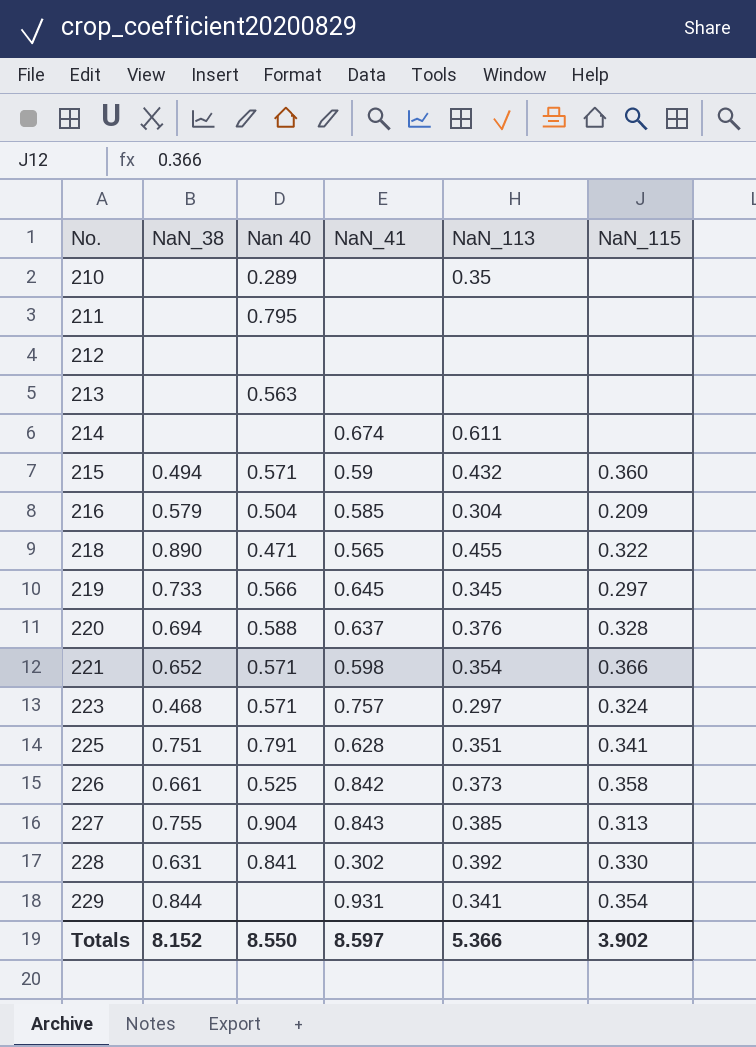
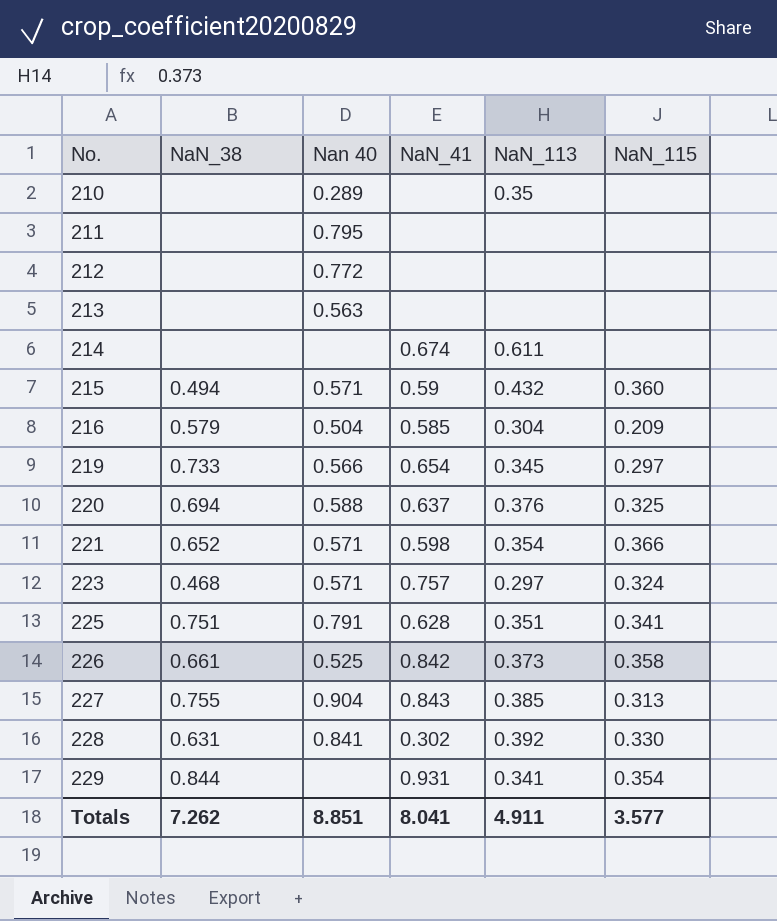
row 218: 0.890 | 0.471 | 0.565 | 0.455 | 0.322 -> none
212 | Nan 40: none -> 0.772
219 | NaN_41: 0.645 -> 0.654
220 | NaN_115: 0.328 -> 0.325
Totals | NaN_38: 8.152 -> 7.262
Totals | Nan 40: 8.550 -> 8.851
Totals | NaN_41: 8.597 -> 8.041
Totals | NaN_113: 5.366 -> 4.911
Totals | NaN_115: 3.902 -> 3.577

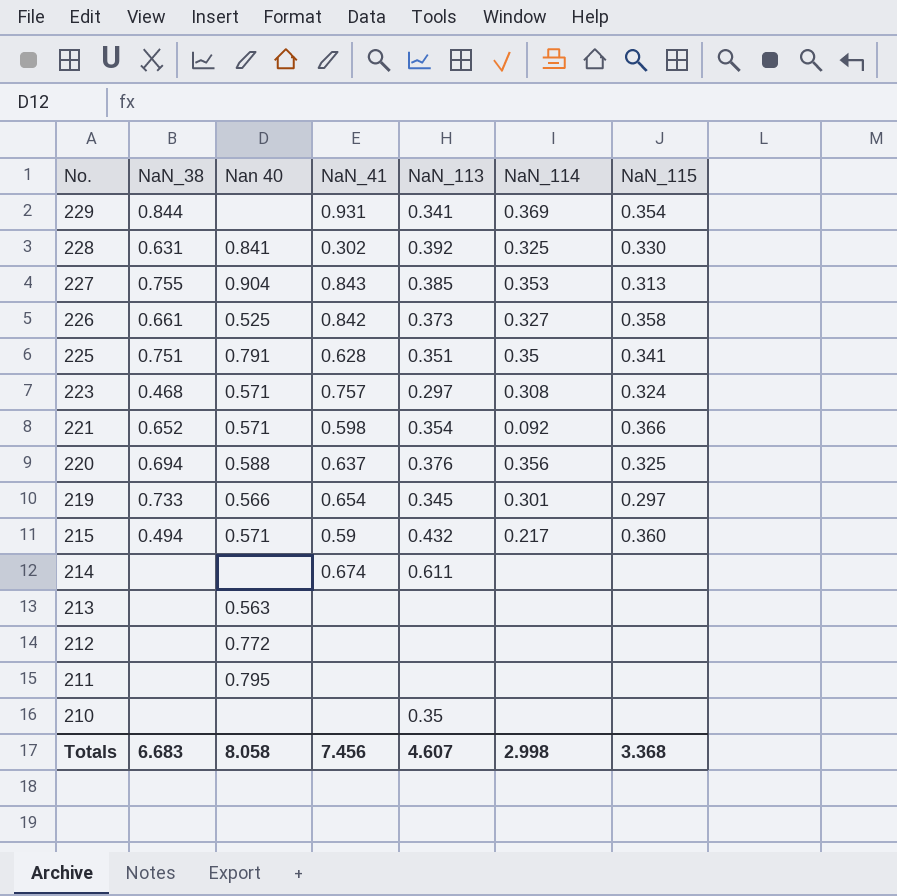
row order: No. ascending -> No. descending
column NaN_114 | position: none -> 6
row 216: 0.579 | 0.504 | 0.585 | 0.304 | 0.209 -> none
210 | Nan 40: 0.289 -> none
Totals | NaN_38: 7.262 -> 6.683
Totals | Nan 40: 8.851 -> 8.058
Totals | NaN_41: 8.041 -> 7.456
Totals | NaN_113: 4.911 -> 4.607
Totals | NaN_115: 3.577 -> 3.368

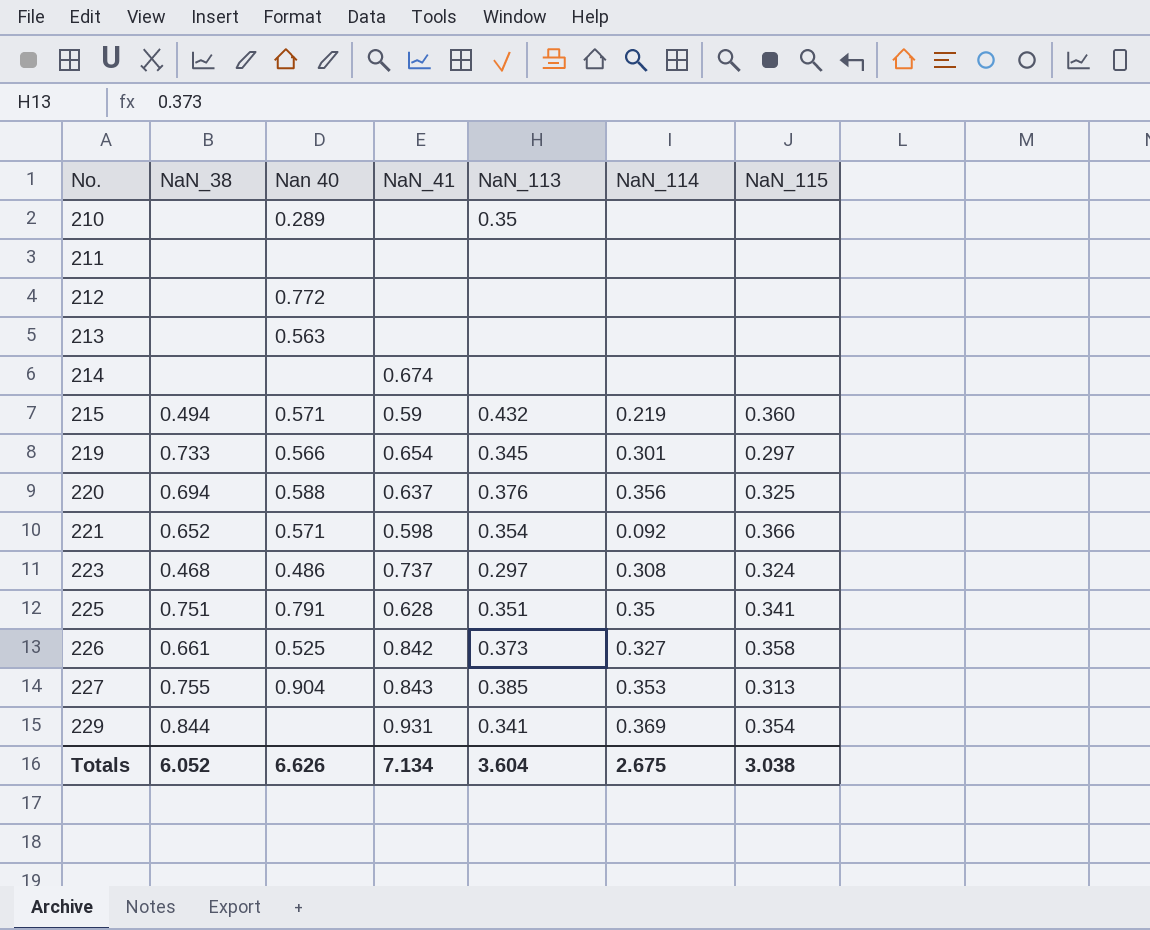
row order: No. descending -> No. ascending
row 228: 0.631 | 0.841 | 0.302 | 0.392 | 0.325 | 0.330 -> none
210 | Nan 40: none -> 0.289
211 | Nan 40: 0.795 -> none
214 | NaN_113: 0.611 -> none
215 | NaN_114: 0.217 -> 0.219
223 | Nan 40: 0.571 -> 0.486
223 | NaN_41: 0.757 -> 0.737
Totals | NaN_38: 6.683 -> 6.052
Totals | Nan 40: 8.058 -> 6.626
Totals | NaN_41: 7.456 -> 7.134
Totals | NaN_113: 4.607 -> 3.604
Totals | NaN_114: 2.998 -> 2.675
Totals | NaN_115: 3.368 -> 3.038

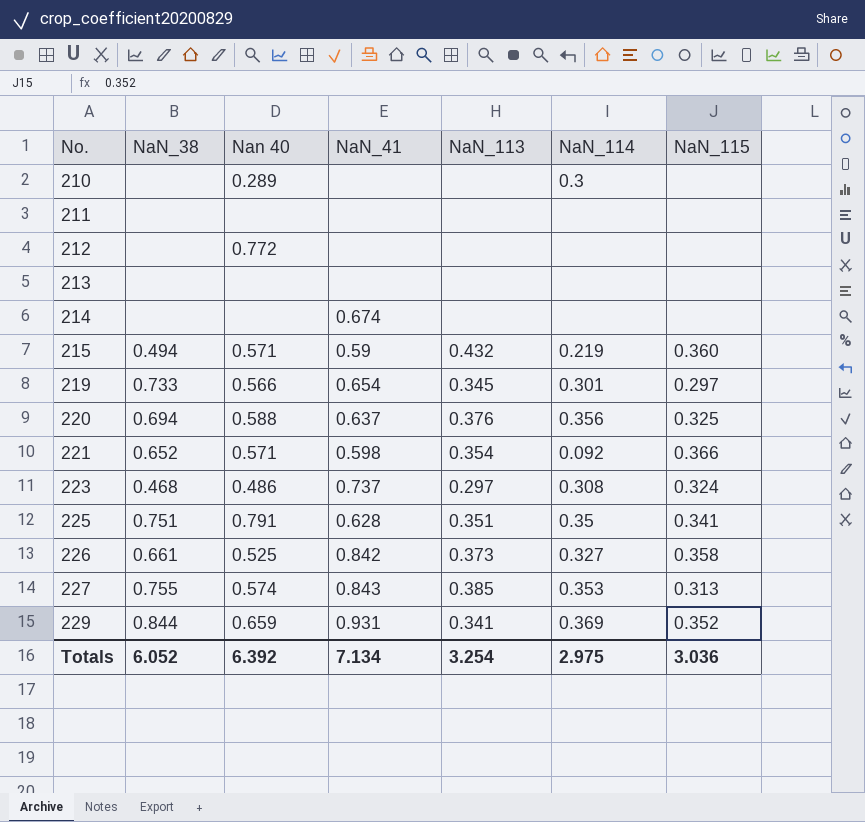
210 | NaN_113: 0.35 -> none
210 | NaN_114: none -> 0.3
213 | Nan 40: 0.563 -> none
227 | Nan 40: 0.904 -> 0.574
229 | Nan 40: none -> 0.659
229 | NaN_115: 0.354 -> 0.352
Totals | Nan 40: 6.626 -> 6.392
Totals | NaN_113: 3.604 -> 3.254
Totals | NaN_114: 2.675 -> 2.975
Totals | NaN_115: 3.038 -> 3.036

